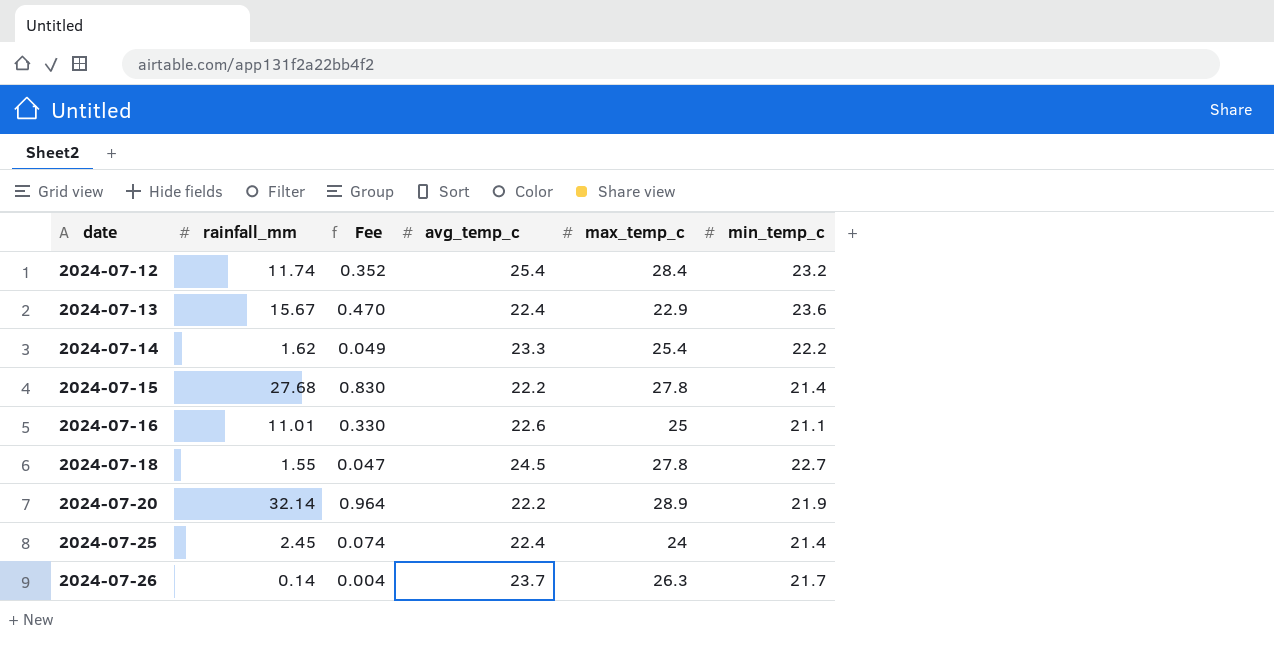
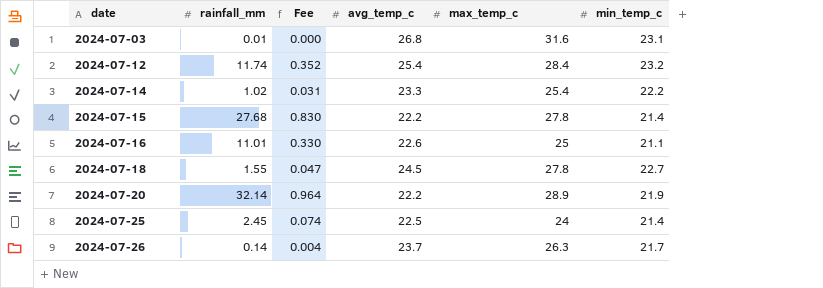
row 2024-07-13: 15.67 | 0.470 | 22.4 | 22.9 | 23.6 -> none
row 2024-07-03: none -> 0.01 | 0.000 | 26.8 | 31.6 | 23.1
2024-07-14 | rainfall_mm: 1.62 -> 1.02
2024-07-14 | Fee: 0.049 -> 0.031
2024-07-25 | avg_temp_c: 22.4 -> 22.5

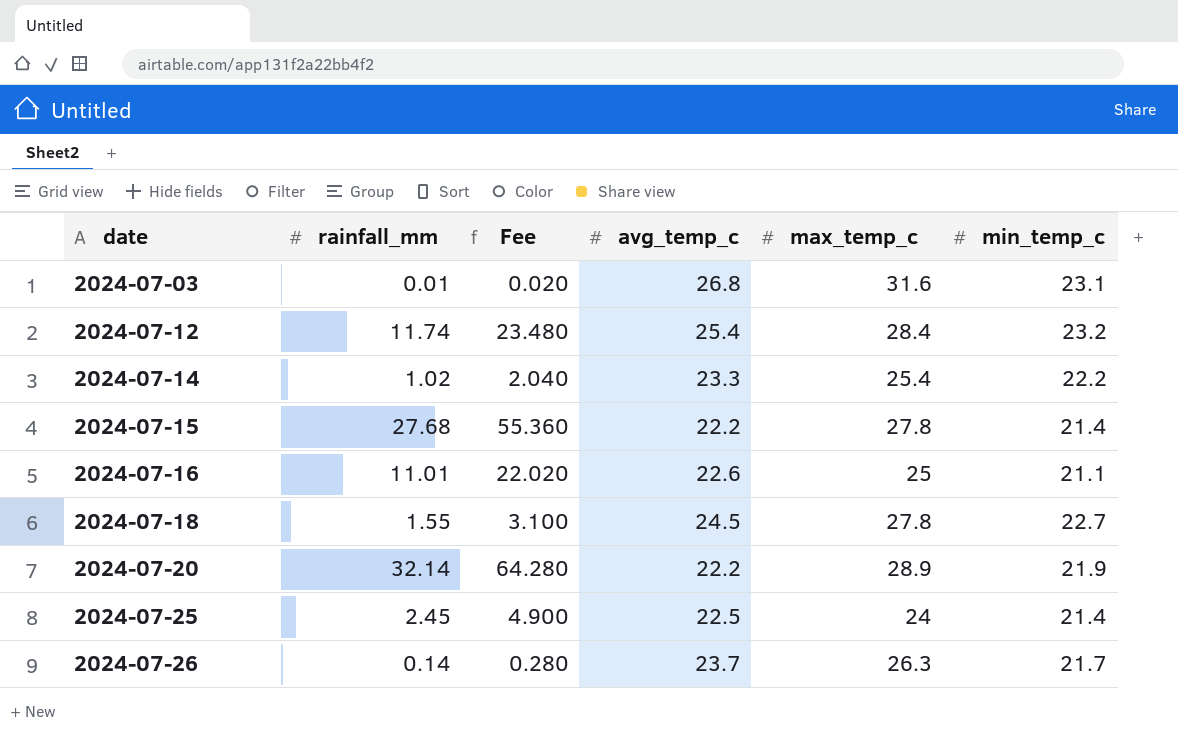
column Fee | formula: [rainfall_mm] * 0.03 -> [rainfall_mm] * 2

